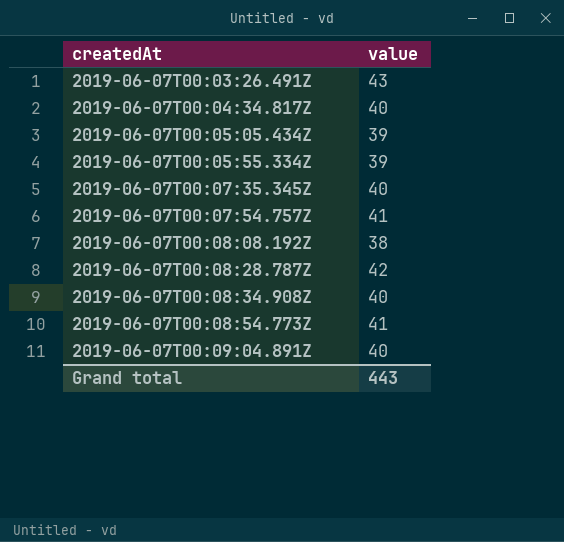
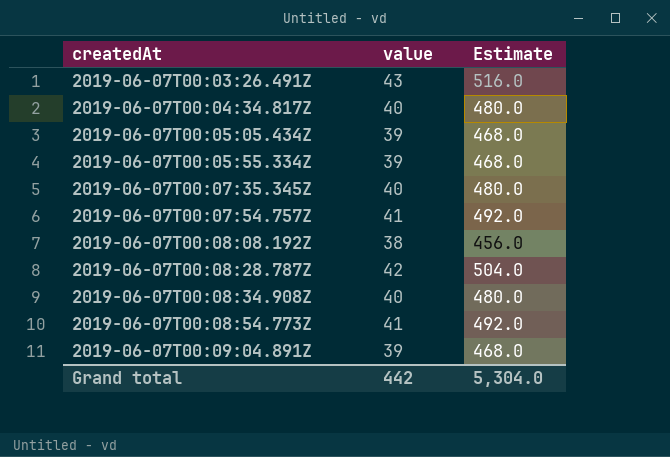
column Estimate | formula: none -> [value] * 12
2019-06-07T00:09:04.891Z | value: 40 -> 39
Grand total | value: 443 -> 442

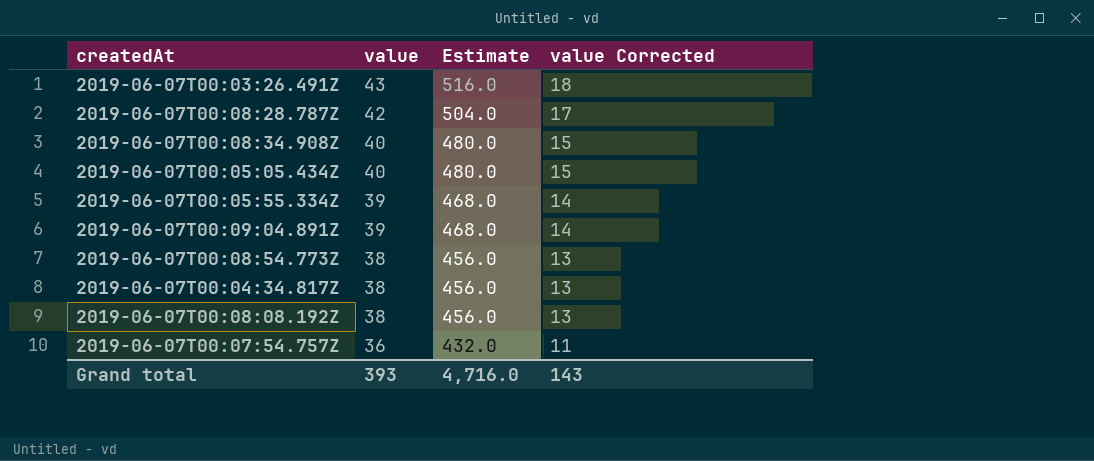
row order: createdAt ascending -> value descending
column value Corrected | formula: none -> [value] - 25
row 2019-06-07T00:07:35.345Z: 40 | 480.0 -> none
2019-06-07T00:05:05.434Z | value: 39 -> 40
2019-06-07T00:05:05.434Z | Estimate: 468.0 -> 480.0
2019-06-07T00:08:54.773Z | value: 41 -> 38
2019-06-07T00:08:54.773Z | Estimate: 492.0 -> 456.0
2019-06-07T00:04:34.817Z | value: 40 -> 38
2019-06-07T00:04:34.817Z | Estimate: 480.0 -> 456.0
2019-06-07T00:07:54.757Z | value: 41 -> 36
2019-06-07T00:07:54.757Z | Estimate: 492.0 -> 432.0
Grand total | value: 442 -> 393
Grand total | Estimate: 5,304.0 -> 4,716.0

